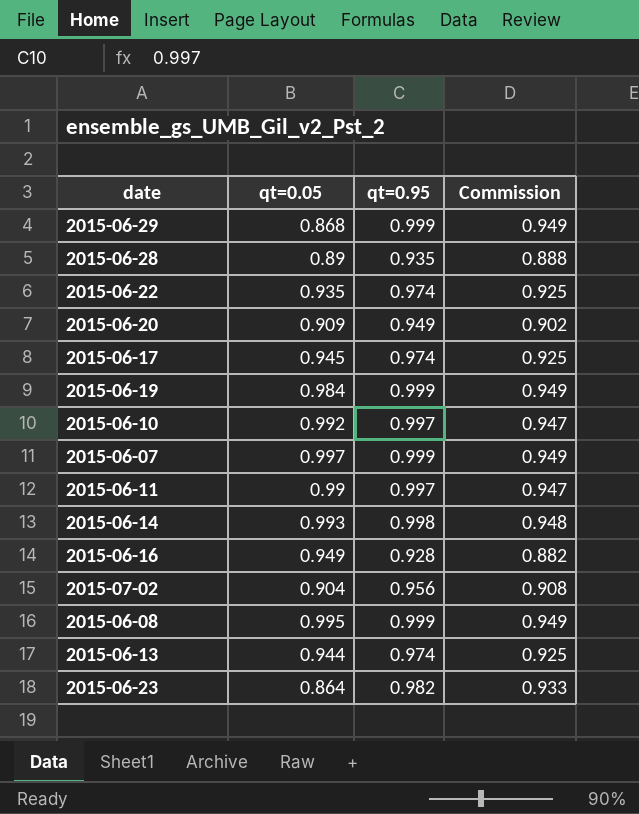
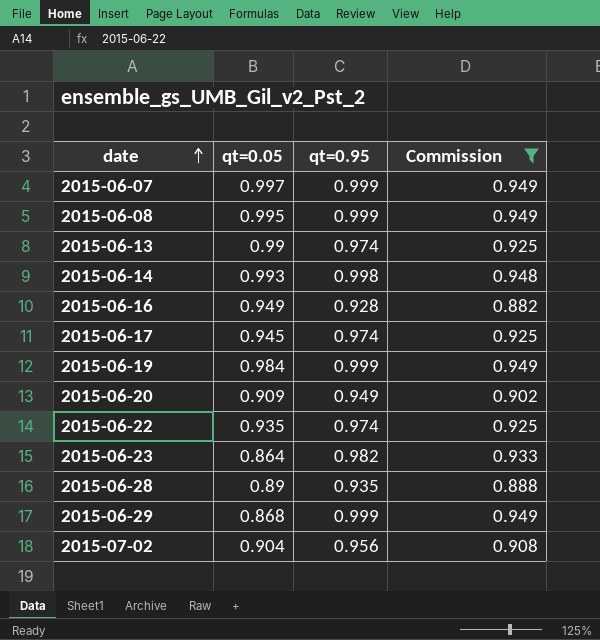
filter: none -> Commission != 0.947
row order: none -> date ascending
2015-06-13 | qt=0.05: 0.944 -> 0.99

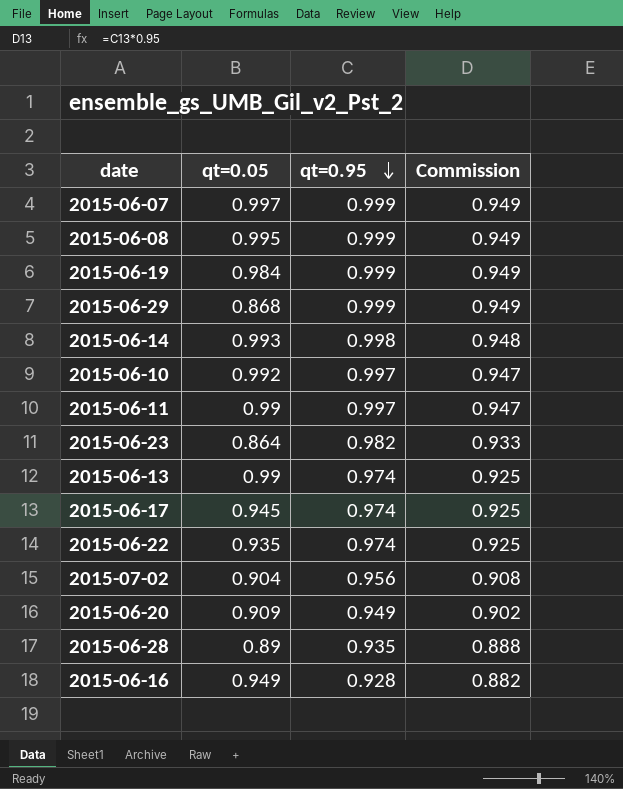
filter: Commission != 0.947 -> none
row order: date ascending -> qt=0.95 descending

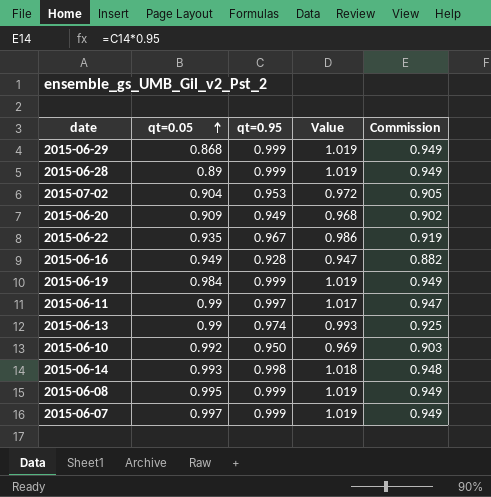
row order: qt=0.95 descending -> qt=0.05 ascending
column Value | formula: none -> [qt=0.95] * 1.02
row 2015-06-23: 0.864 | 0.982 | 0.933 -> none
row 2015-06-17: 0.945 | 0.974 | 0.925 -> none
2015-06-28 | qt=0.95: 0.935 -> 0.999
2015-06-28 | Commission: 0.888 -> 0.949
2015-07-02 | qt=0.95: 0.956 -> 0.953
2015-07-02 | Commission: 0.908 -> 0.905
2015-06-22 | qt=0.95: 0.974 -> 0.967
2015-06-22 | Commission: 0.925 -> 0.919
2015-06-10 | qt=0.95: 0.997 -> 0.950
2015-06-10 | Commission: 0.947 -> 0.903

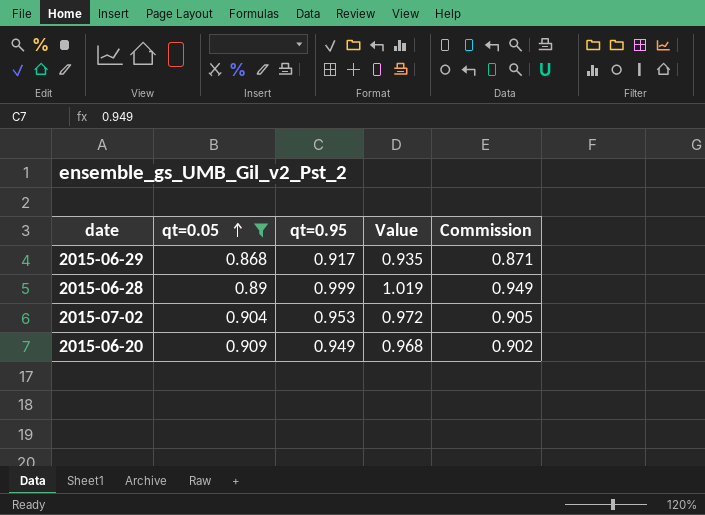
filter: none -> qt=0.05 <= 0.909
2015-06-29 | qt=0.95: 0.999 -> 0.917
2015-06-29 | Value: 1.019 -> 0.935
2015-06-29 | Commission: 0.949 -> 0.871

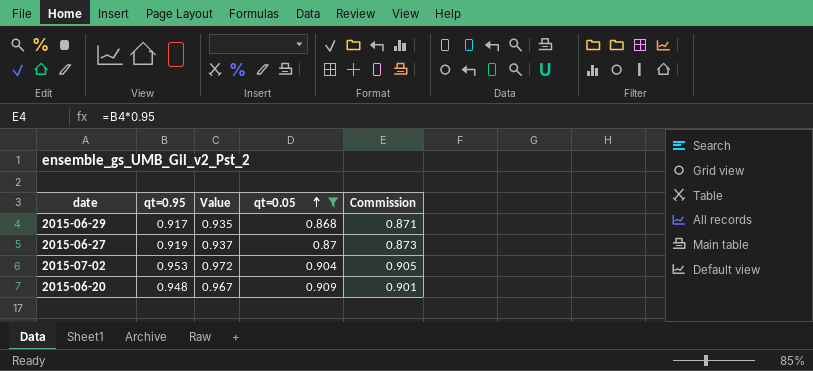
column qt=0.05 | position: 2 -> 4
row 2015-06-28: 0.89 | 0.999 | 1.019 | 0.949 -> none
row 2015-06-27: none -> 0.919 | 0.937 | 0.87 | 0.873
2015-06-20 | qt=0.95: 0.949 -> 0.948
2015-06-20 | Value: 0.968 -> 0.967
2015-06-20 | Commission: 0.902 -> 0.901

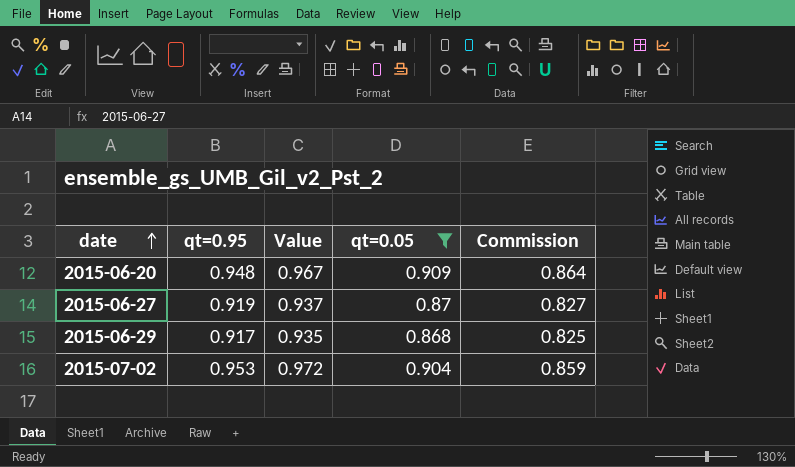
row order: qt=0.05 ascending -> date ascending
column Commission | formula: [qt=0.95] * 0.95 -> [qt=0.05] * 0.95

